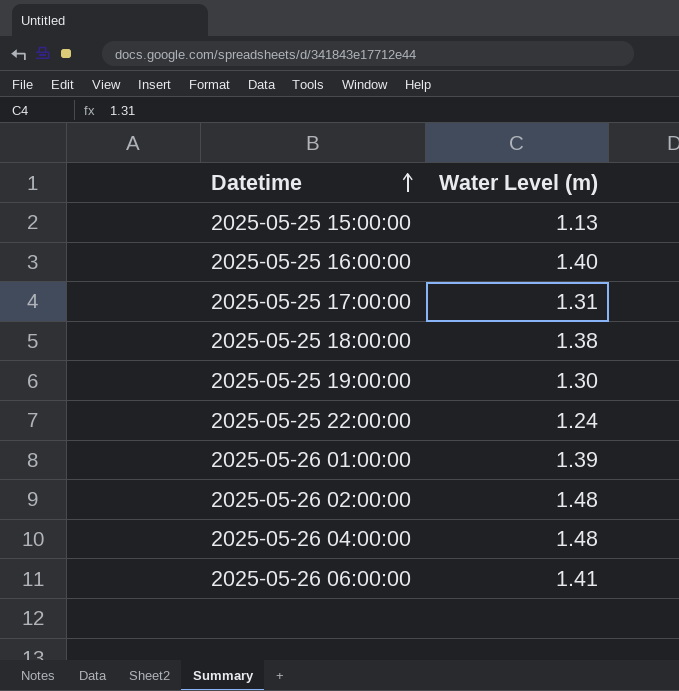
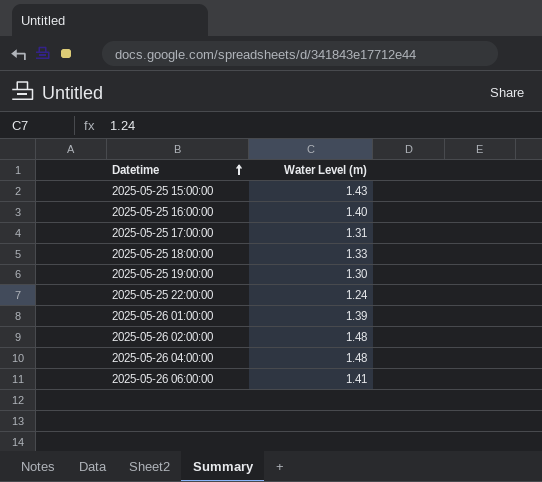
2025-05-25 15:00:00 | Water Level (m): 1.13 -> 1.43
2025-05-25 18:00:00 | Water Level (m): 1.38 -> 1.33

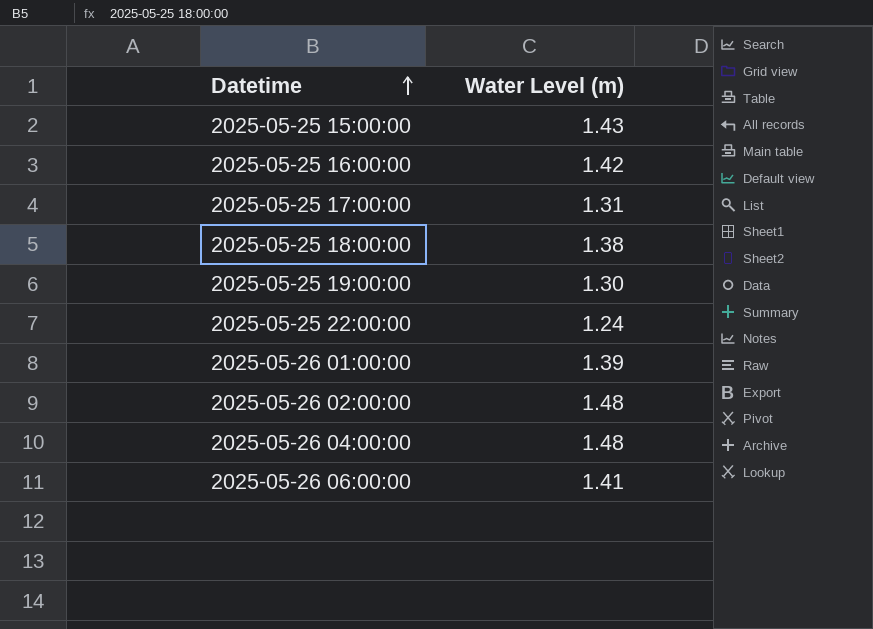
2025-05-25 16:00:00 | Water Level (m): 1.40 -> 1.42
2025-05-25 18:00:00 | Water Level (m): 1.33 -> 1.38

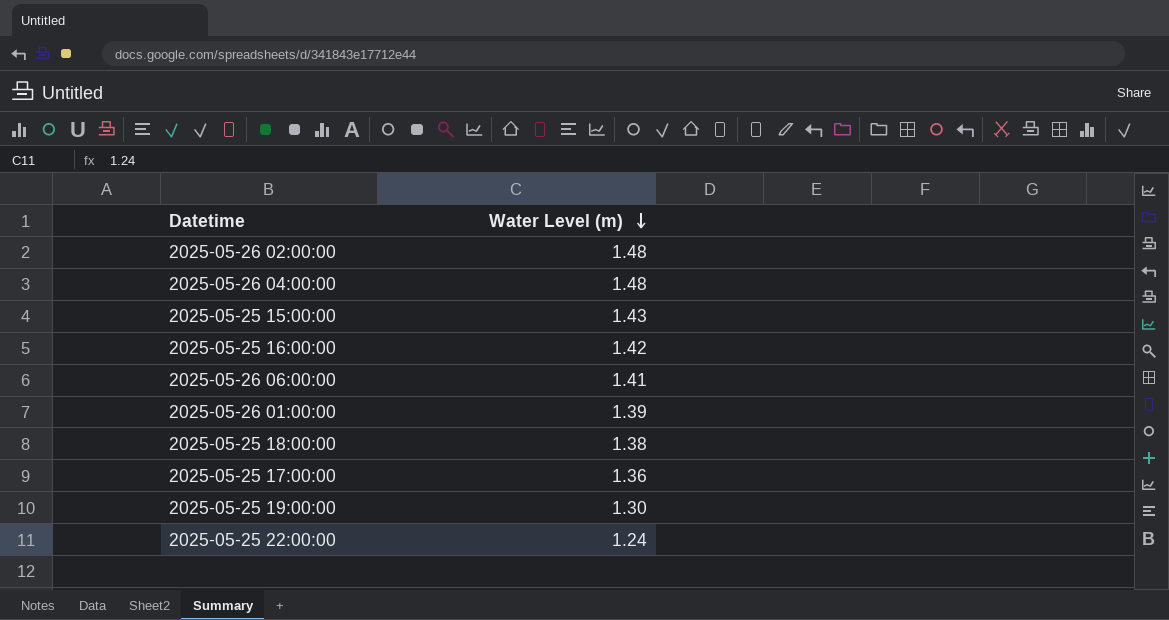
row order: Datetime ascending -> Water Level (m) descending
2025-05-25 17:00:00 | Water Level (m): 1.31 -> 1.36

